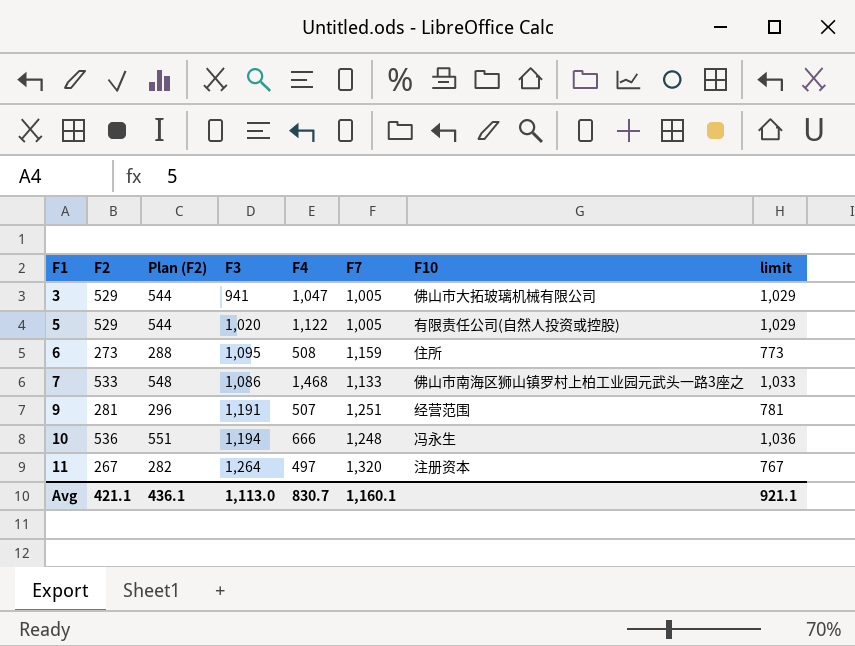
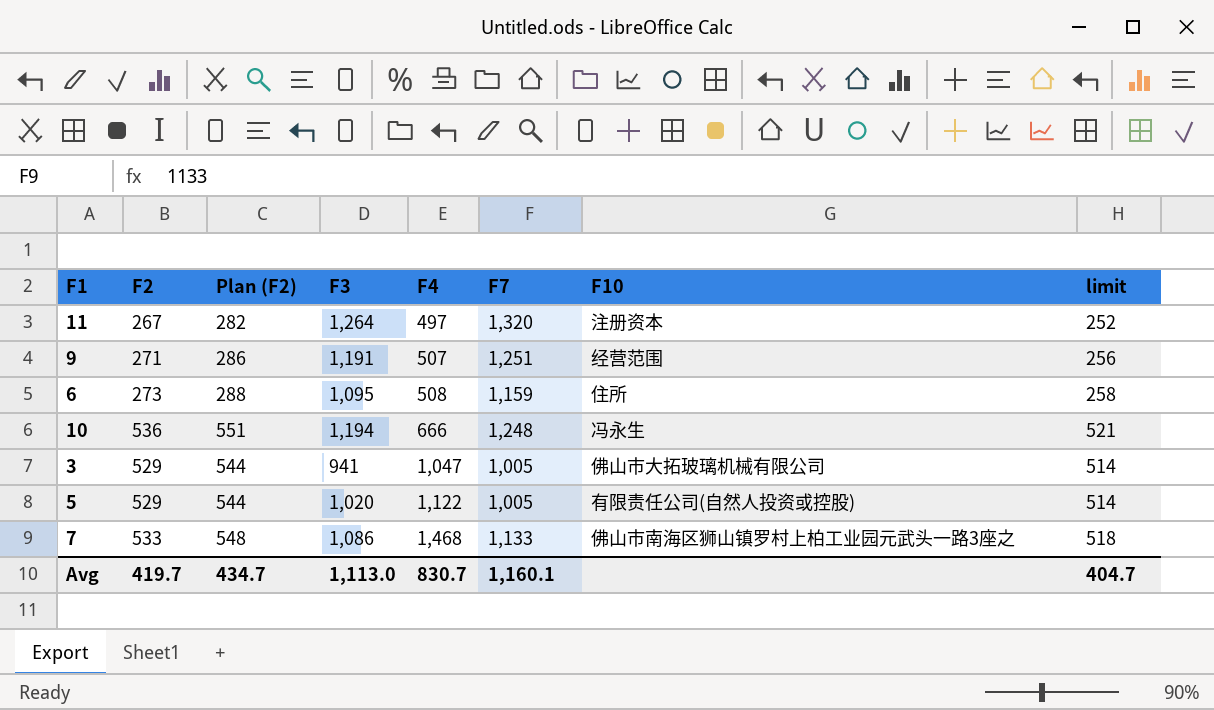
row order: F1 ascending -> F4 ascending
column limit | formula: [F2] + 500 -> [F2] - 15
9 | F2: 281 -> 271
9 | Plan (F2): 296 -> 286
Avg | F2: 421.1 -> 419.7
Avg | Plan (F2): 436.1 -> 434.7
Avg | limit: 921.1 -> 404.7

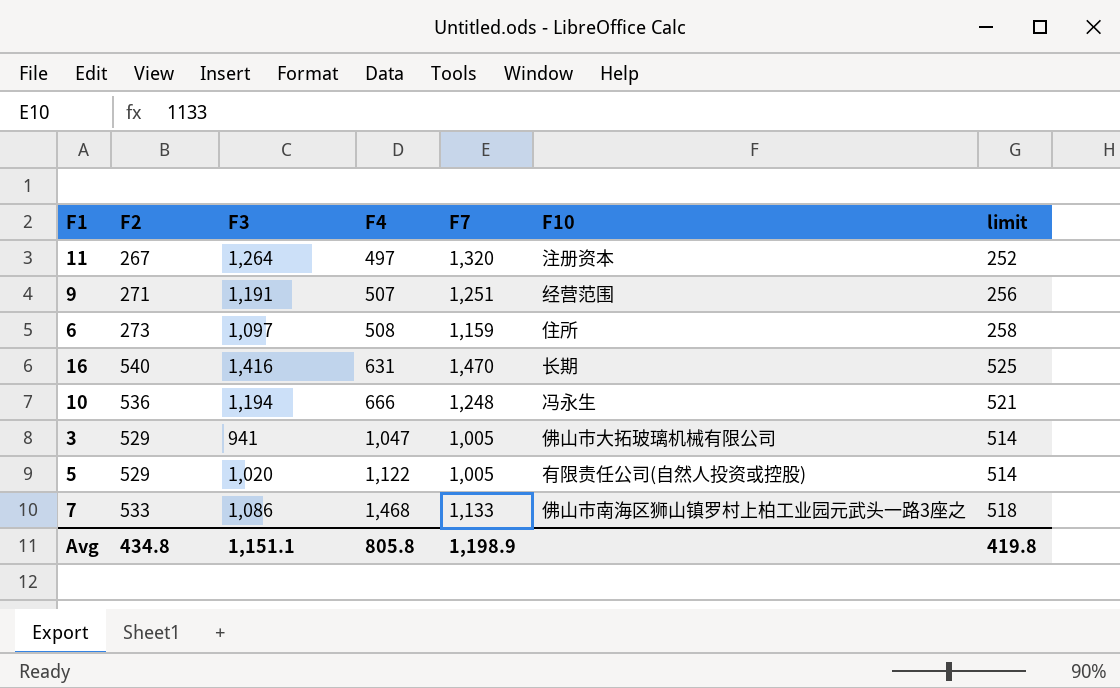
column Plan (F2) | formula: [F2] + 15 -> none
6 | F3: 1,095 -> 1,097
row 16: none -> 540 | 1,416 | 631 | 1,470 | 长期 | 525
Avg | F2: 419.7 -> 434.8
Avg | F3: 1,113.0 -> 1,151.1
Avg | F4: 830.7 -> 805.8
Avg | F7: 1,160.1 -> 1,198.9
Avg | limit: 404.7 -> 419.8

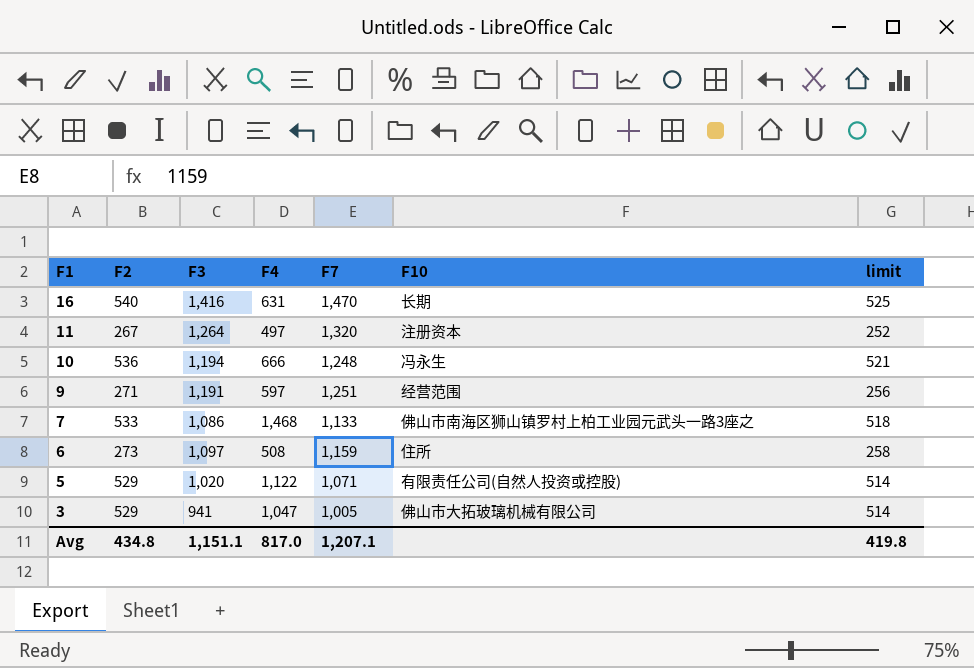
row order: F4 ascending -> F1 descending
9 | F4: 507 -> 597
5 | F7: 1,005 -> 1,071
Avg | F4: 805.8 -> 817.0
Avg | F7: 1,198.9 -> 1,207.1

